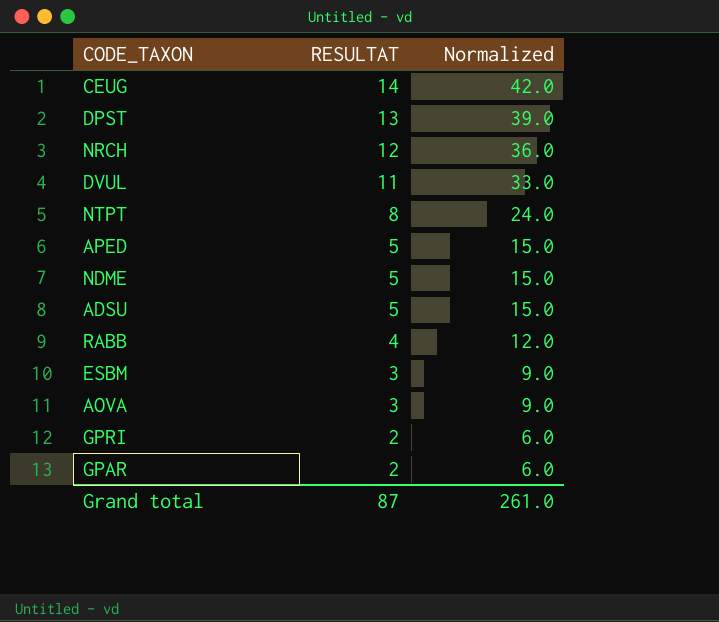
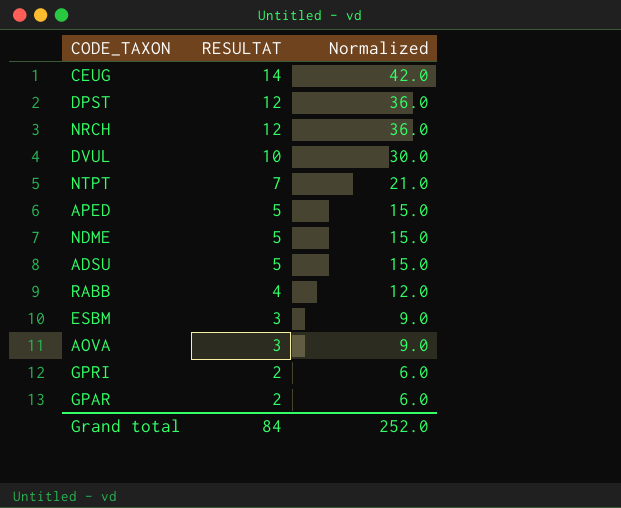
DPST | RESULTAT: 13 -> 12
DPST | Normalized: 39.0 -> 36.0
DVUL | RESULTAT: 11 -> 10
DVUL | Normalized: 33.0 -> 30.0
NTPT | RESULTAT: 8 -> 7
NTPT | Normalized: 24.0 -> 21.0
Grand total | RESULTAT: 87 -> 84
Grand total | Normalized: 261.0 -> 252.0

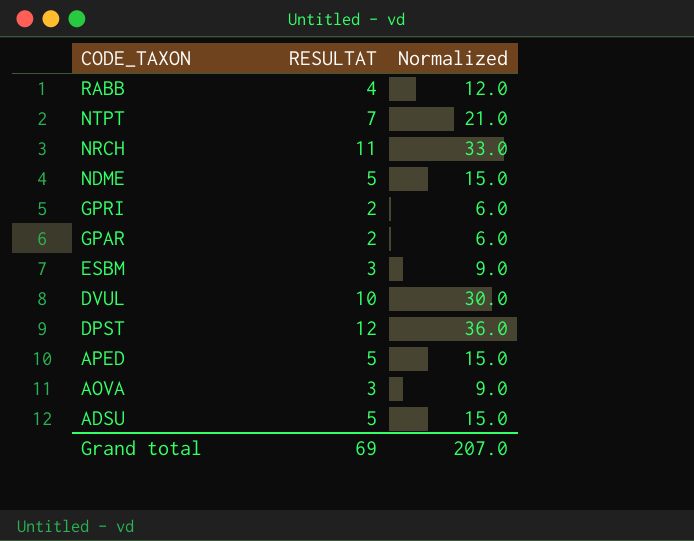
row order: RESULTAT descending -> CODE_TAXON descending
row CEUG: 14 | 42.0 -> none
NRCH | RESULTAT: 12 -> 11
NRCH | Normalized: 36.0 -> 33.0
Grand total | RESULTAT: 84 -> 69
Grand total | Normalized: 252.0 -> 207.0

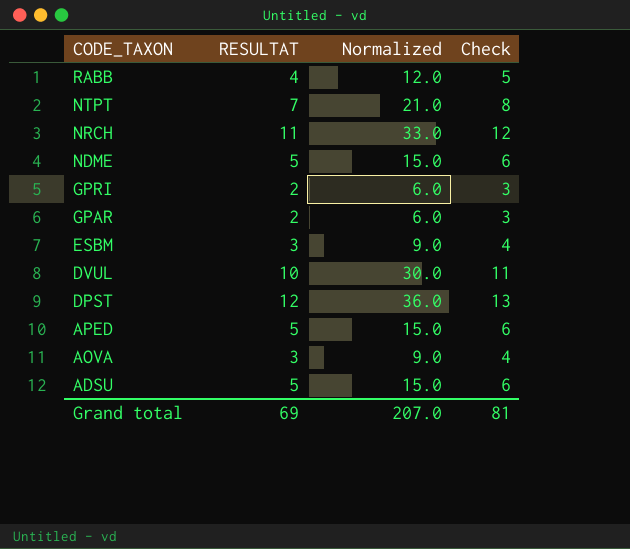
column Check | formula: none -> [RESULTAT] + 1

